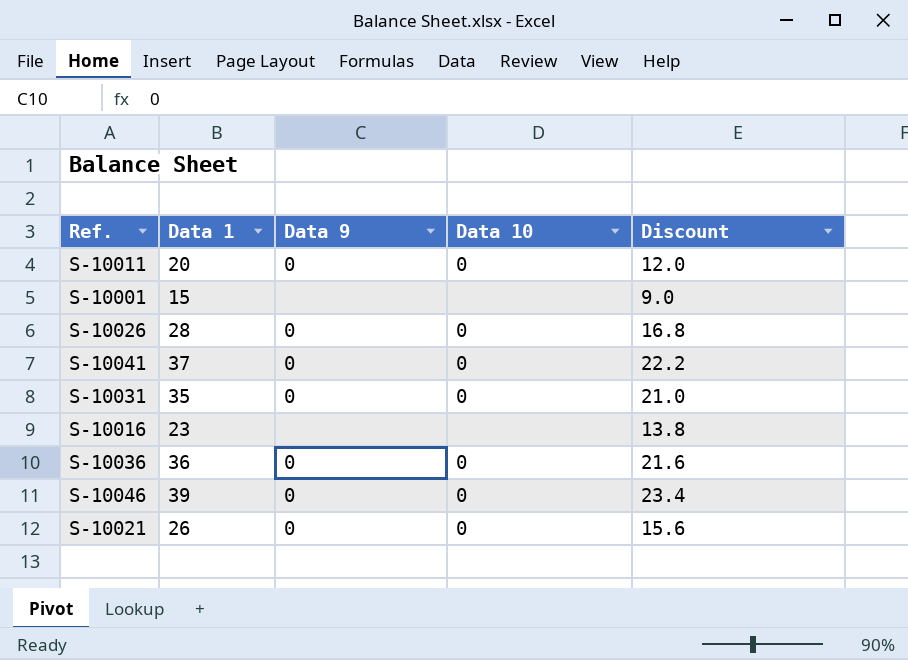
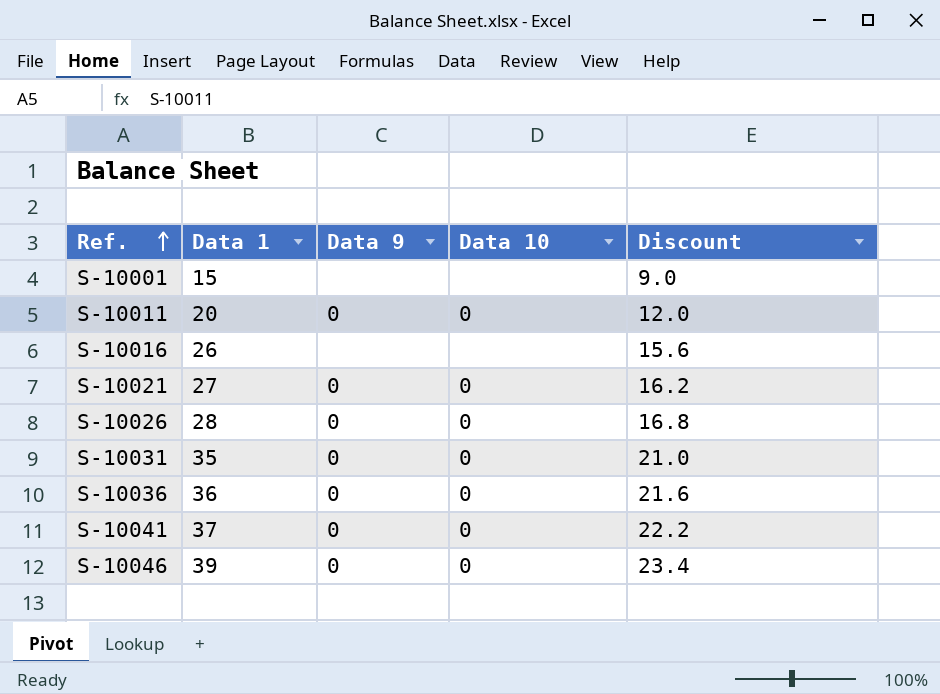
row order: none -> Ref. ascending
S-10016 | Data 1: 23 -> 26
S-10016 | Discount: 13.8 -> 15.6
S-10021 | Data 1: 26 -> 27
S-10021 | Discount: 15.6 -> 16.2

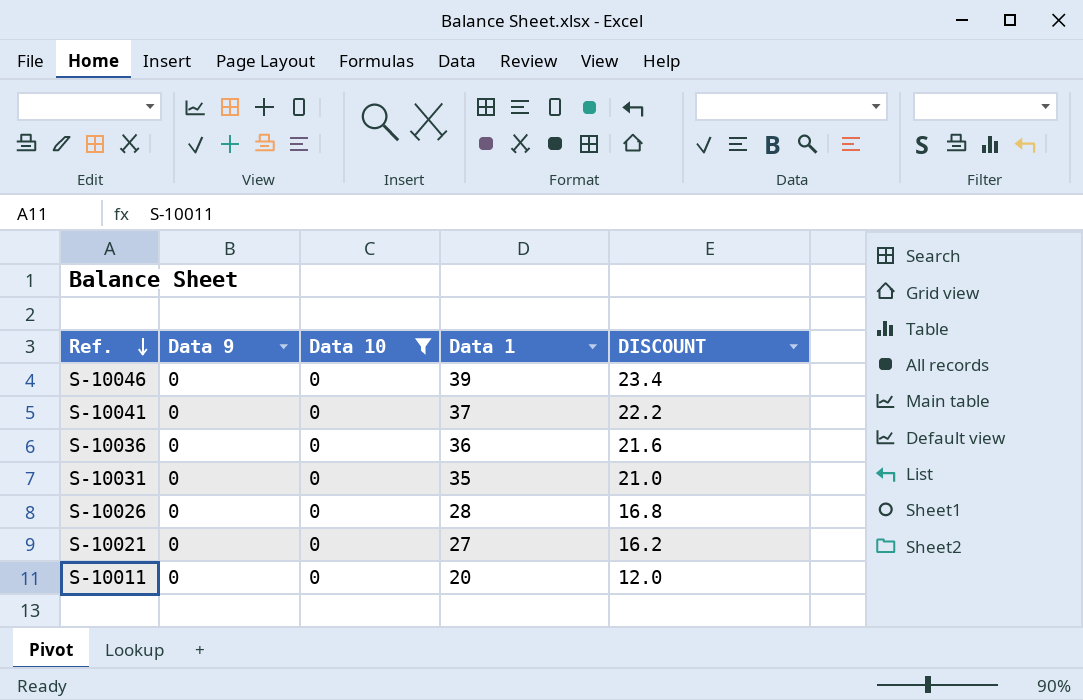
filter: none -> Data 10 = 0
row order: Ref. ascending -> Ref. descending
column Data 1 | position: 2 -> 4
column name: Discount -> DISCOUNT

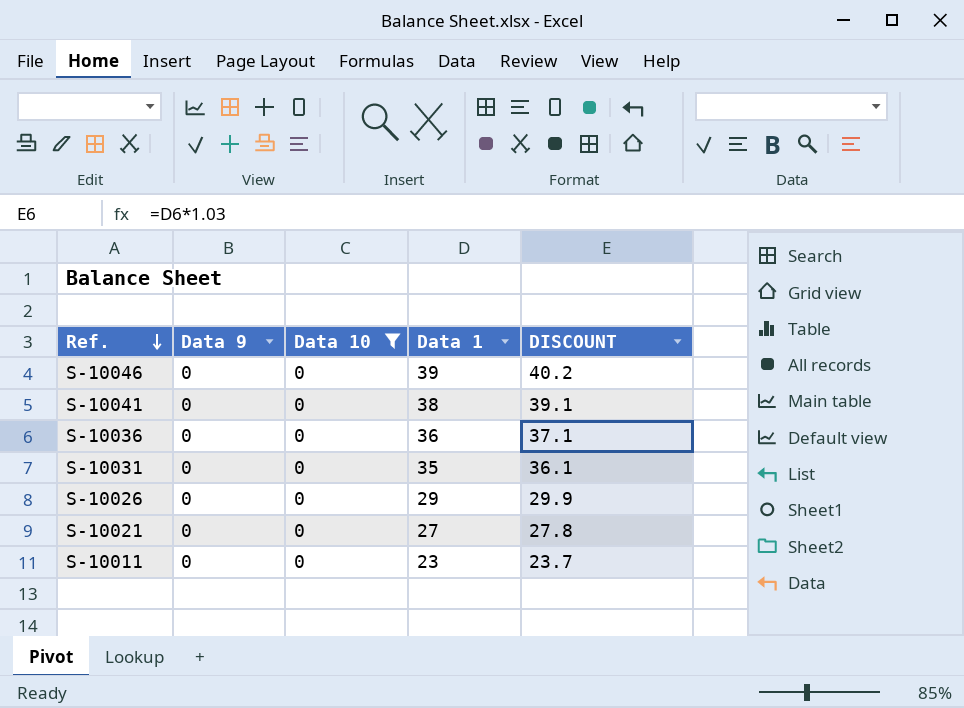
column DISCOUNT | formula: [Data 1] * 0.6 -> [Data 1] * 1.03
S-10041 | Data 1: 37 -> 38
S-10026 | Data 1: 28 -> 29
S-10011 | Data 1: 20 -> 23

